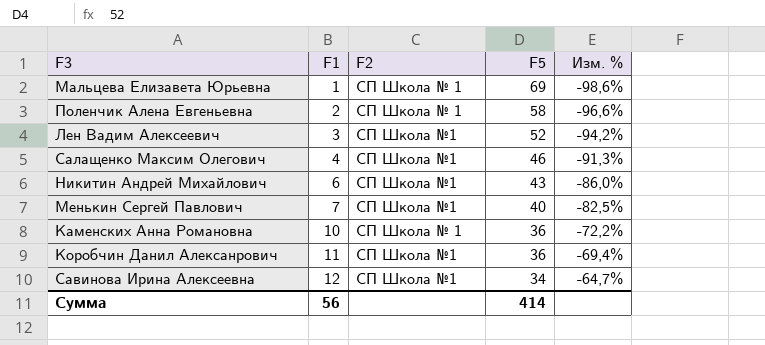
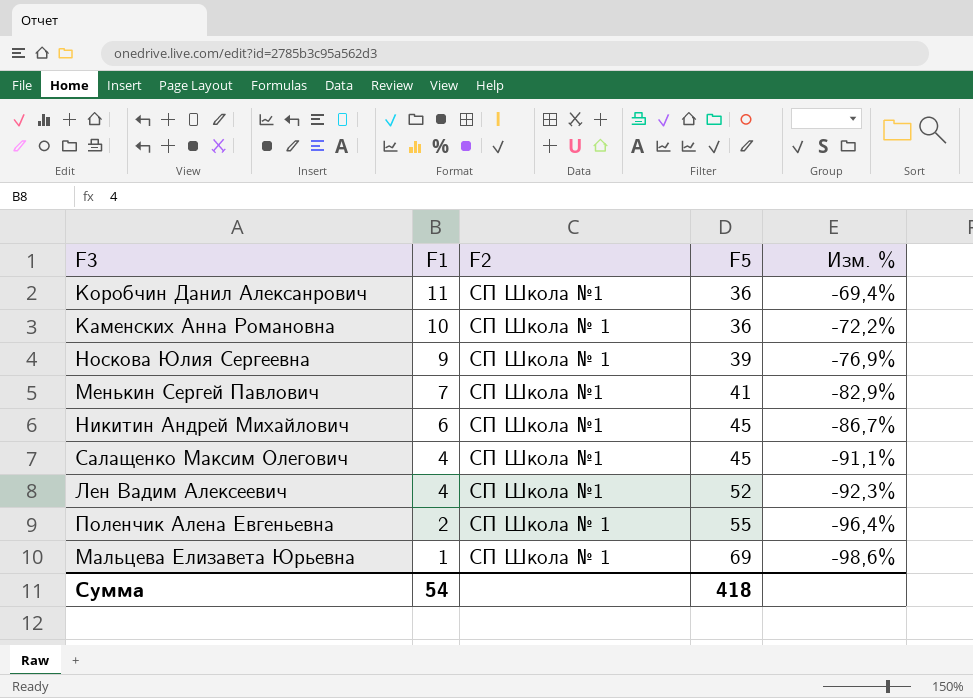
row order: F1 ascending -> F1 descending
row Савинова Ирина Алексеевна: 12 | СП Школа №1 | 34 | -64,7% -> none
row Носкова Юлия Сергеевна: none -> 9 | СП Школа № 1 | 39 | -76,9%
Менькин Сергей Павлович | F5: 40 -> 41
Менькин Сергей Павлович | Изм. %: -82,5% -> -82,9%
Никитин Андрей Михайлович | F5: 43 -> 45
Никитин Андрей Михайлович | Изм. %: -86,0% -> -86,7%
Салащенко Максим Олегович | F5: 46 -> 45
Салащенко Максим Олегович | Изм. %: -91,3% -> -91,1%
Лен Вадим Алексеевич | F1: 3 -> 4
Лен Вадим Алексеевич | Изм. %: -94,2% -> -92,3%
Поленчик Алена Евгеньевна | F5: 58 -> 55
Поленчик Алена Евгеньевна | Изм. %: -96,6% -> -96,4%
Сумма | F1: 56 -> 54
Сумма | F5: 414 -> 418

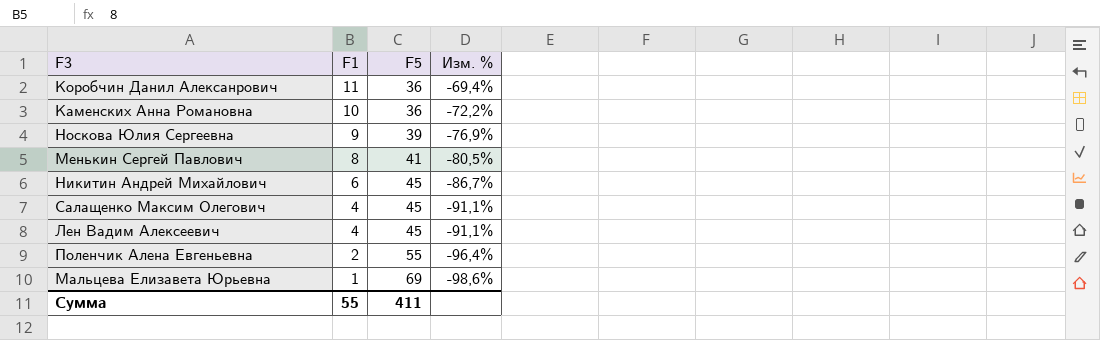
column F2 | position: 3 -> none
Менькин Сергей Павлович | F1: 7 -> 8
Менькин Сергей Павлович | Изм. %: -82,9% -> -80,5%
Лен Вадим Алексеевич | F5: 52 -> 45
Лен Вадим Алексеевич | Изм. %: -92,3% -> -91,1%
Сумма | F1: 54 -> 55
Сумма | F5: 418 -> 411

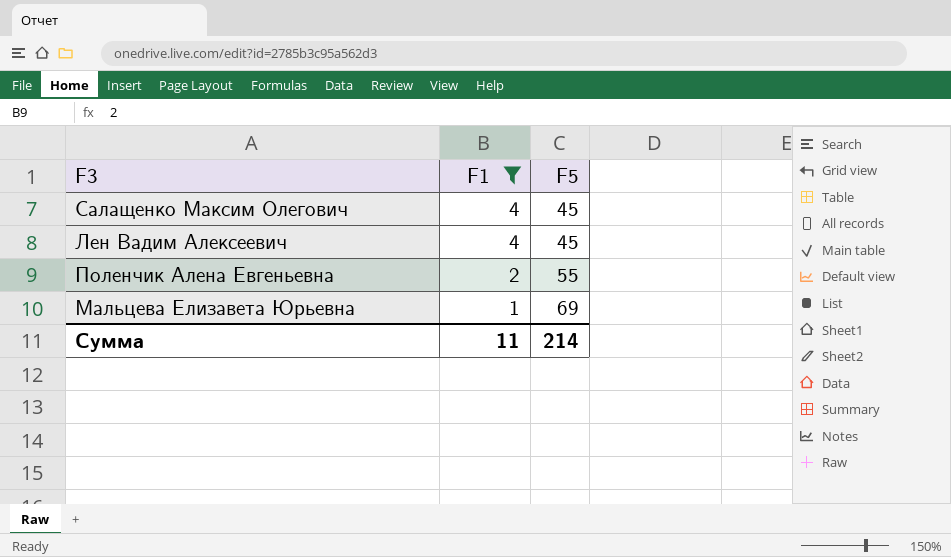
filter: none -> F1 <= 4
column Изм. % | formula: ([F1] - [F5]) / [F5] -> none
Сумма | F1: 55 -> 11
Сумма | F5: 411 -> 214

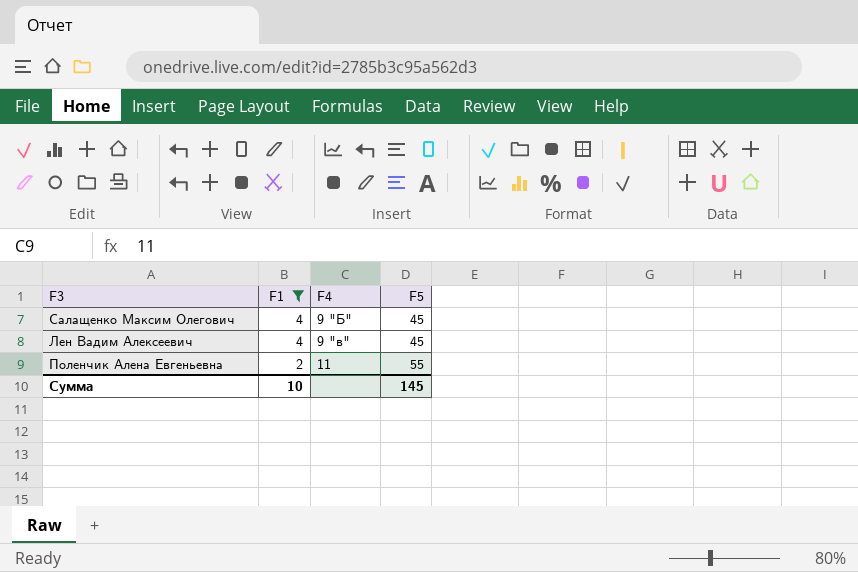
column F4 | position: none -> 3
row Мальцева Елизавета Юрьевна: 1 | 69 -> none
Сумма | F1: 11 -> 10
Сумма | F5: 214 -> 145

